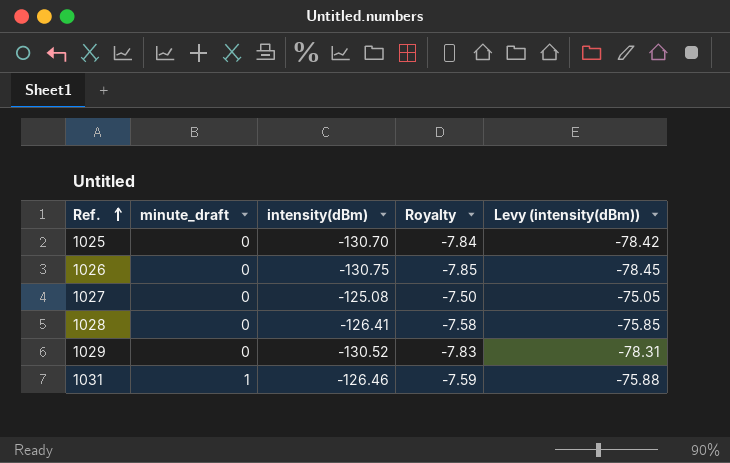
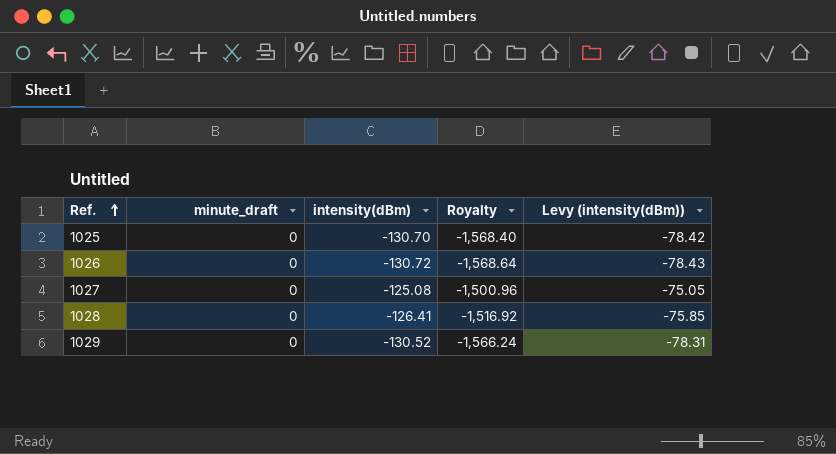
column Royalty | formula: [intensity(dBm)] * 0.06 -> [intensity(dBm)] * 12
row 1031: 1 | -126.46 | -7.59 | -75.88 -> none
1026 | intensity(dBm): -130.75 -> -130.72
1026 | Levy (intensity(dBm)): -78.45 -> -78.43

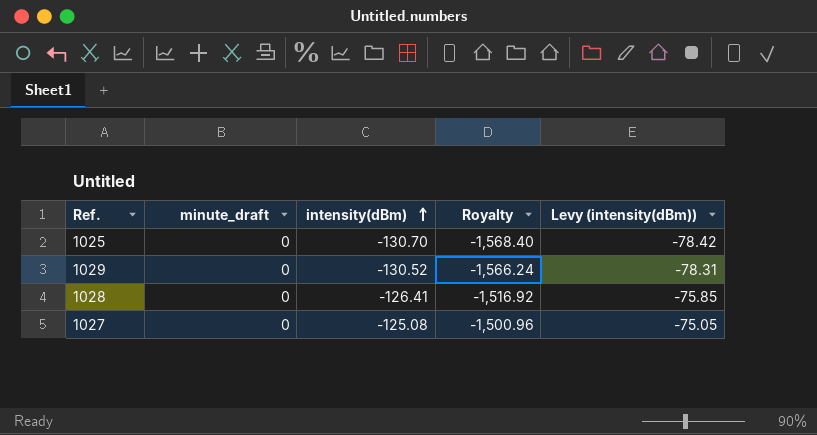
row order: Ref. ascending -> intensity(dBm) ascending
row 1026: 0 | -130.72 | -1,568.64 | -78.43 -> none

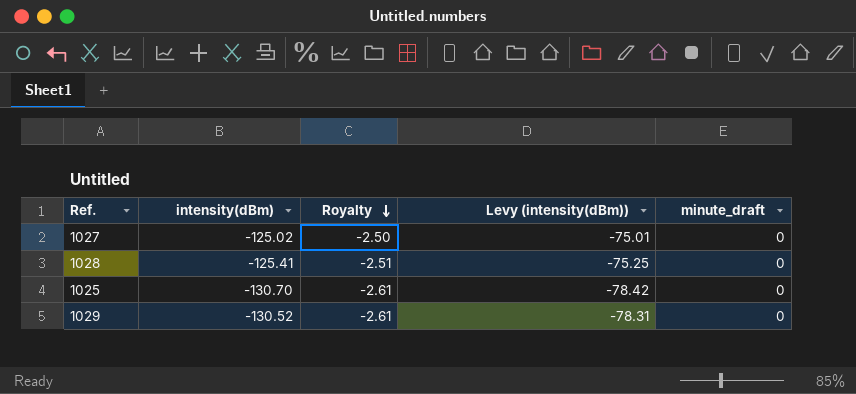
row order: intensity(dBm) ascending -> Royalty descending
column Royalty | formula: [intensity(dBm)] * 12 -> [intensity(dBm)] * 0.02
column minute_draft | position: 2 -> 5
1027 | intensity(dBm): -125.08 -> -125.02
1027 | Levy (intensity(dBm)): -75.05 -> -75.01
1028 | intensity(dBm): -126.41 -> -125.41
1028 | Levy (intensity(dBm)): -75.85 -> -75.25

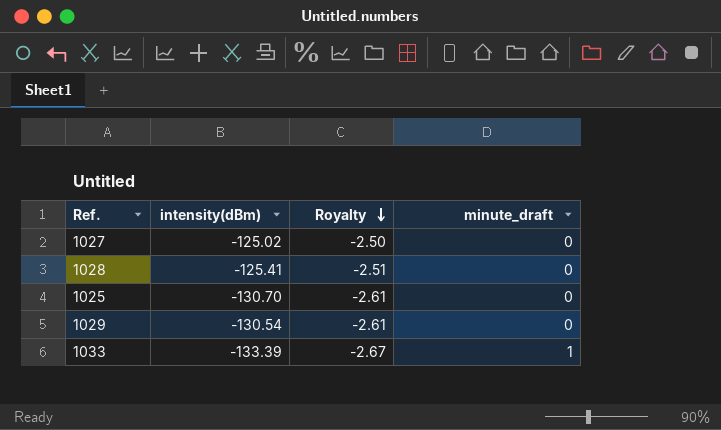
column Levy (intensity(dBm)) | formula: [intensity(dBm)] * 0.6 -> none
1029 | intensity(dBm): -130.52 -> -130.54
row 1033: none -> -133.39 | -2.67 | 1

